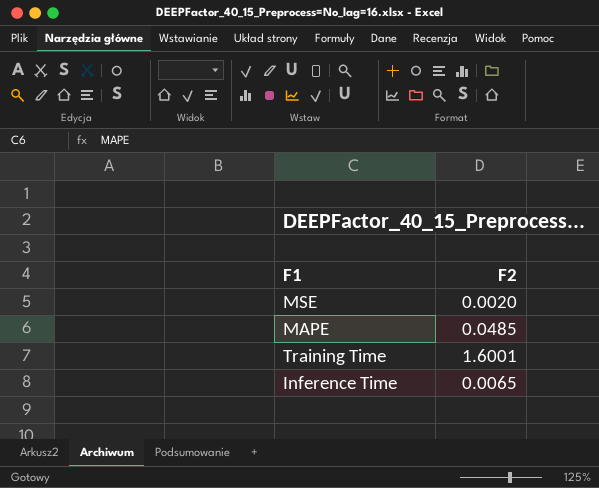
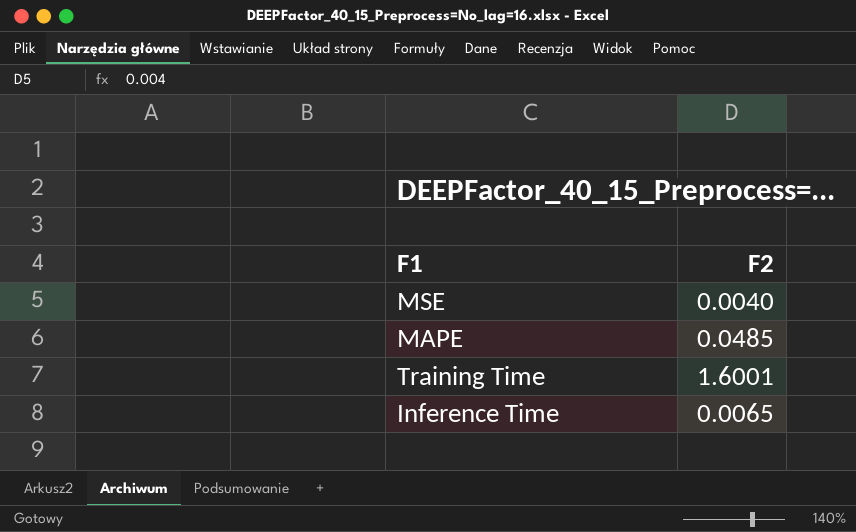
MSE | F2: 0.0020 -> 0.0040

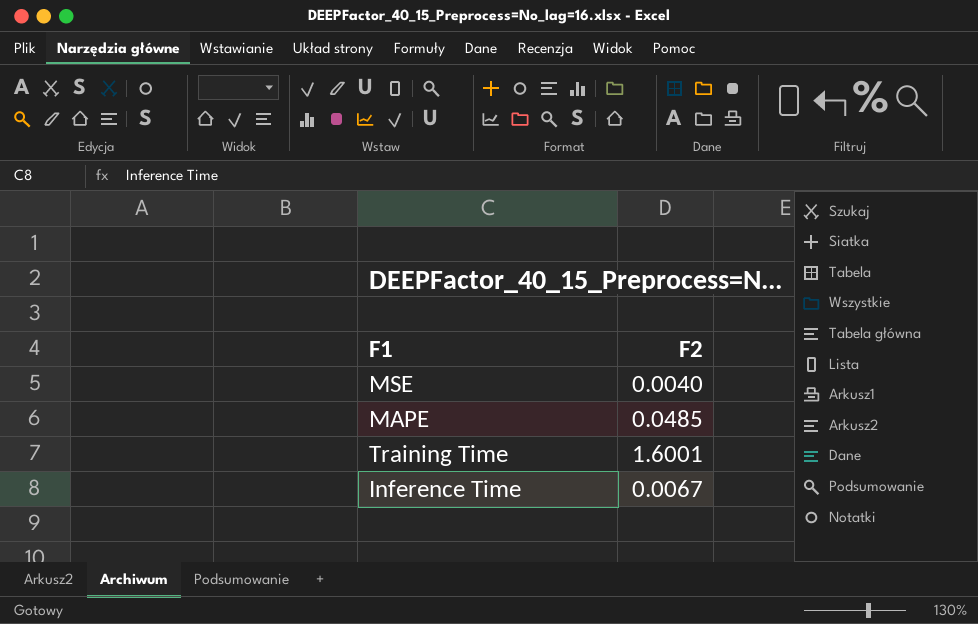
Inference Time | F2: 0.0065 -> 0.0067

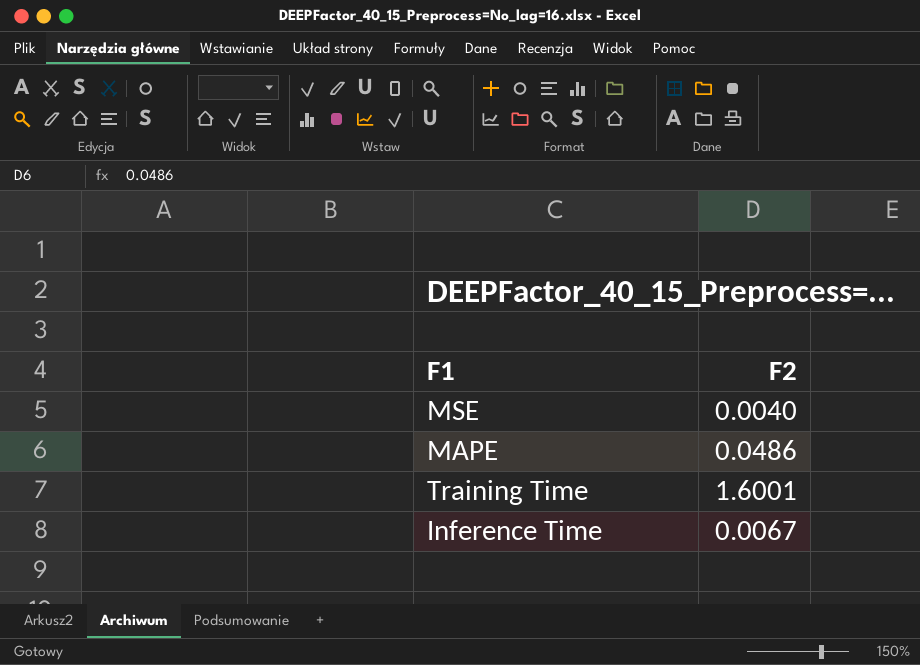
MAPE | F2: 0.0485 -> 0.0486

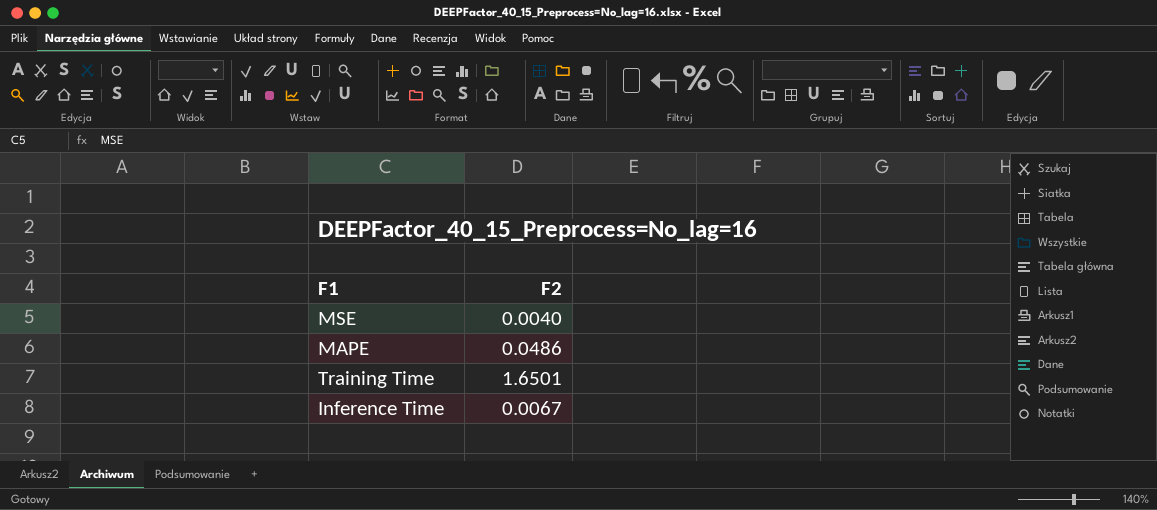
Training Time | F2: 1.6001 -> 1.6501

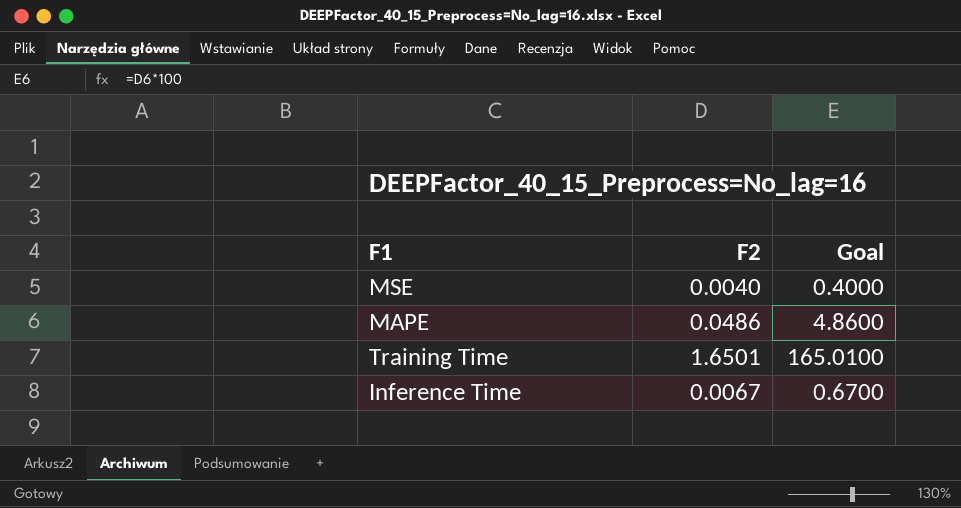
column Goal | formula: none -> [F2] * 100

